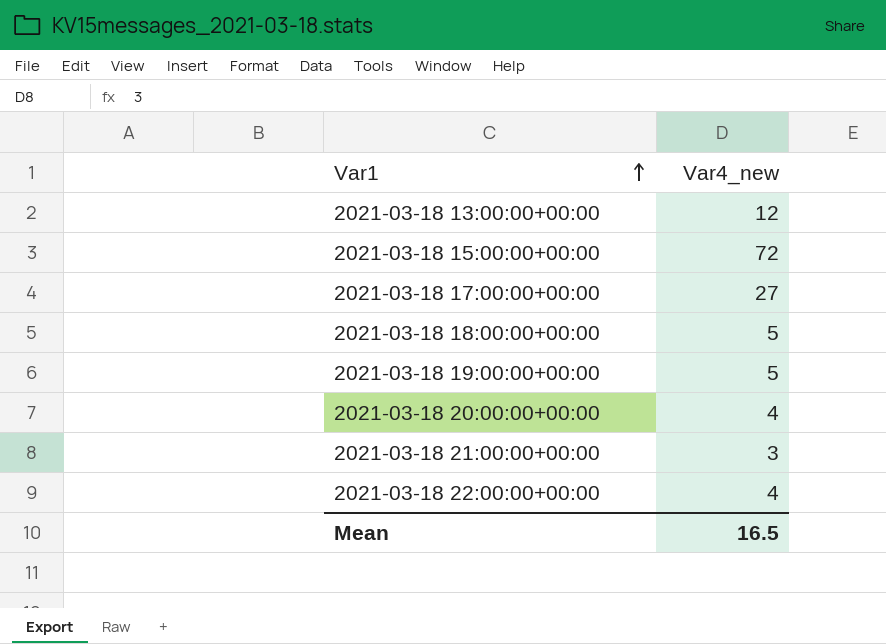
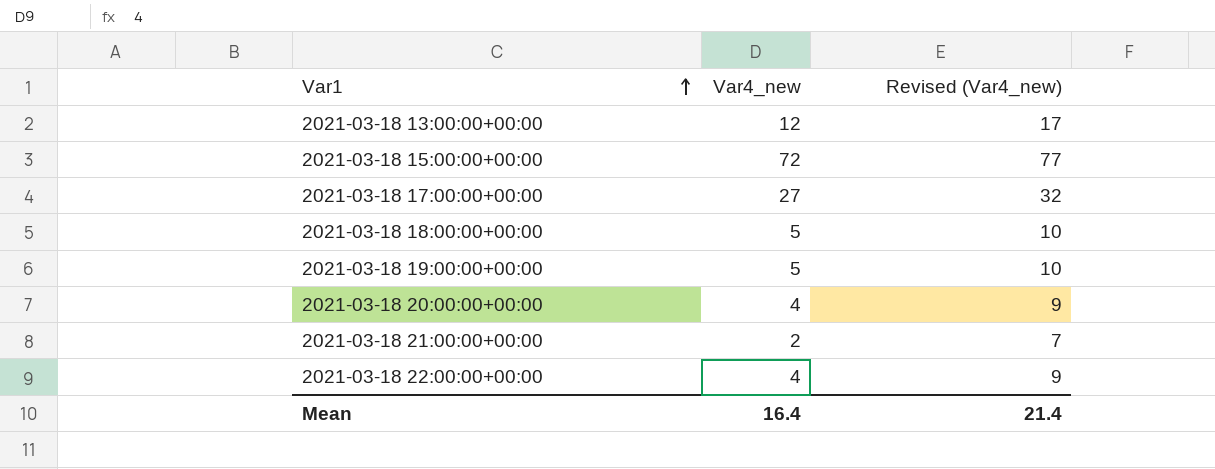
column Revised (Var4_new) | formula: none -> [Var4_new] + 5
2021-03-18 21:00:00+00:00 | Var4_new: 3 -> 2
Mean | Var4_new: 16.5 -> 16.4

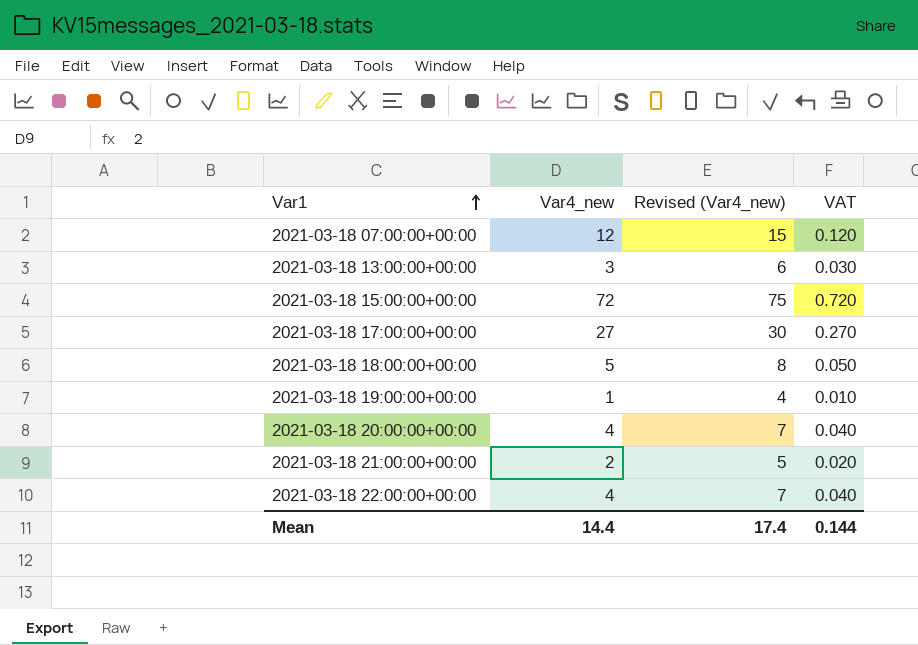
column Revised (Var4_new) | formula: [Var4_new] + 5 -> [Var4_new] + 3
column VAT | formula: none -> [Var4_new] * 0.01
row 2021-03-18 07:00:00+00:00: none -> 12 | 15 | 0.120
2021-03-18 13:00:00+00:00 | Var4_new: 12 -> 3
2021-03-18 19:00:00+00:00 | Var4_new: 5 -> 1
Mean | Var4_new: 16.4 -> 14.4
Mean | Revised (Var4_new): 21.4 -> 17.4

